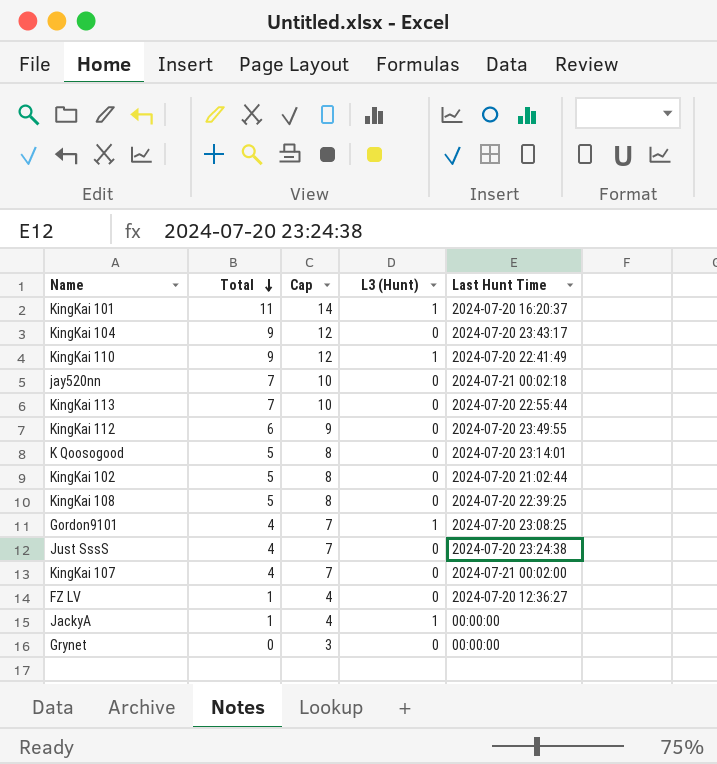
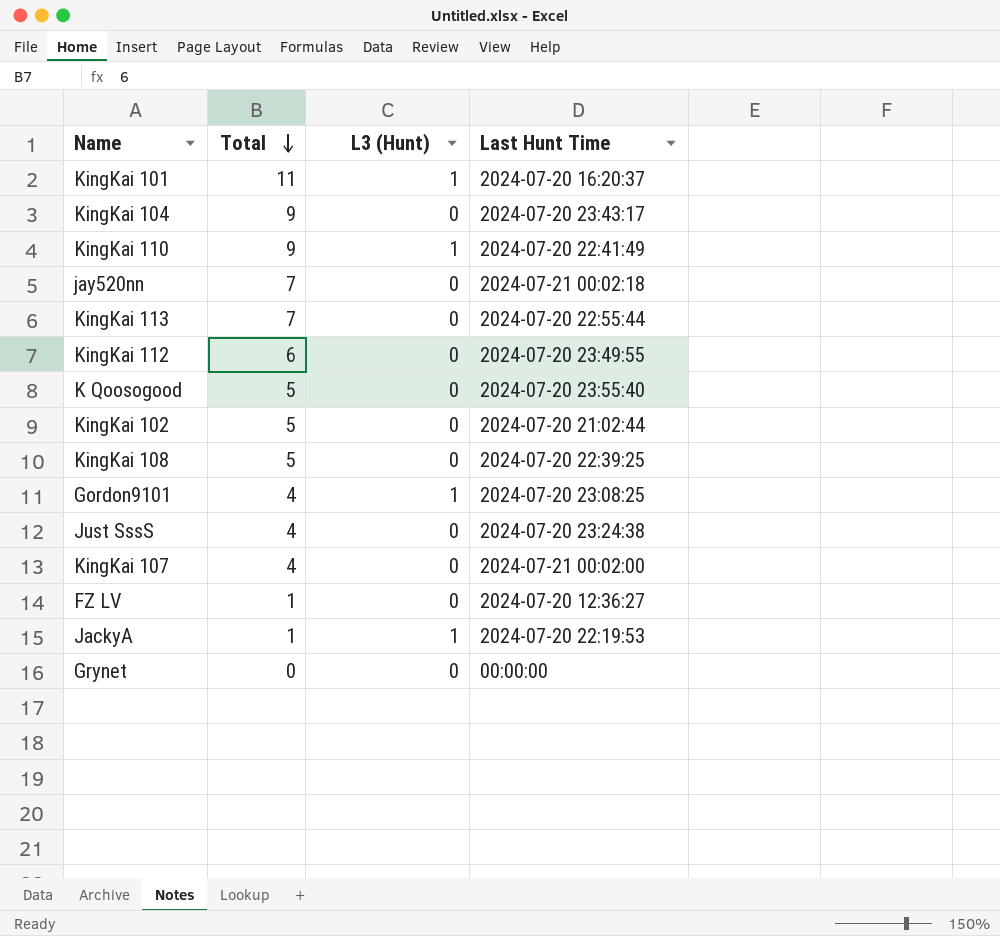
column Cap | formula: [Total] + 3 -> none
K Qoosogood | Last Hunt Time: 2024-07-20 23:14:01 -> 2024-07-20 23:55:40
JackyA | Last Hunt Time: 00:00:00 -> 2024-07-20 22:19:53

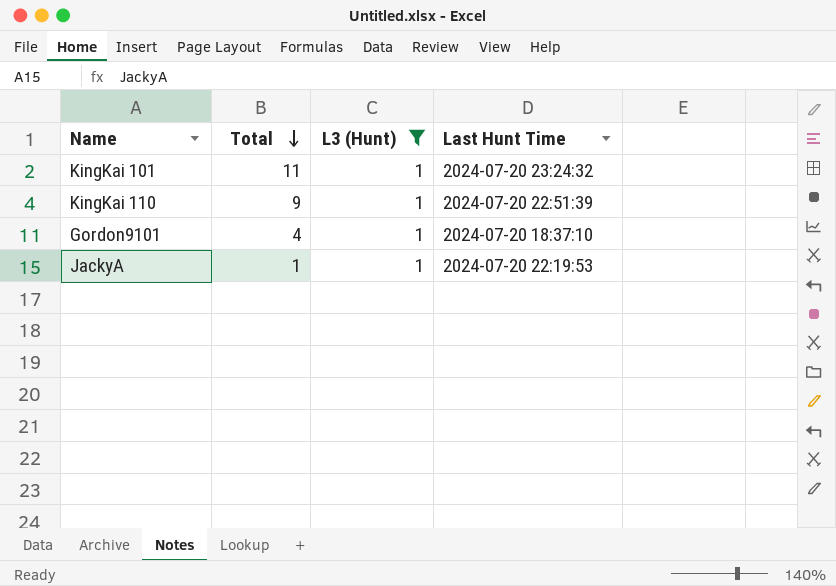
filter: none -> L3 (Hunt) = 1
KingKai 101 | Last Hunt Time: 2024-07-20 16:20:37 -> 2024-07-20 23:24:32
KingKai 110 | Last Hunt Time: 2024-07-20 22:41:49 -> 2024-07-20 22:51:39
Gordon9101 | Last Hunt Time: 2024-07-20 23:08:25 -> 2024-07-20 18:37:10

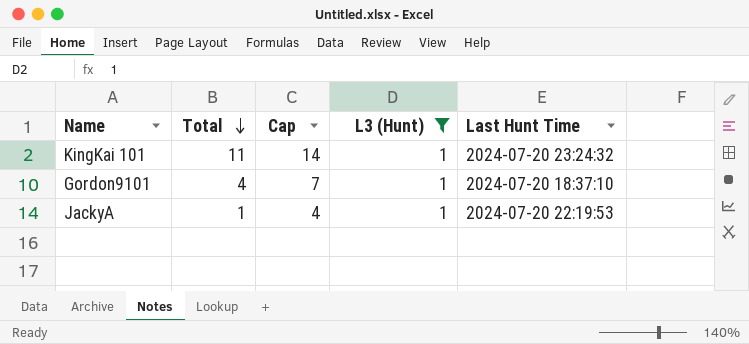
column Cap | formula: none -> [Total] + 3
row KingKai 110: 9 | 1 | 2024-07-20 22:51:39 -> none

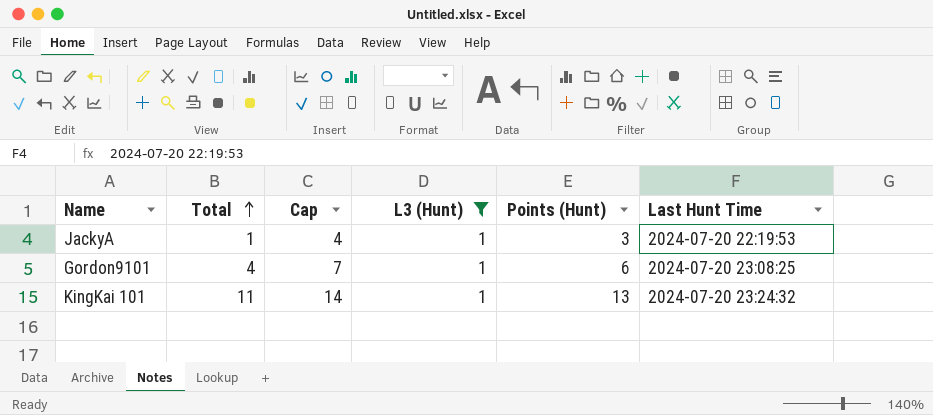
row order: Total descending -> Total ascending
column Points (Hunt) | position: none -> 5
Gordon9101 | Last Hunt Time: 2024-07-20 18:37:10 -> 2024-07-20 23:08:25

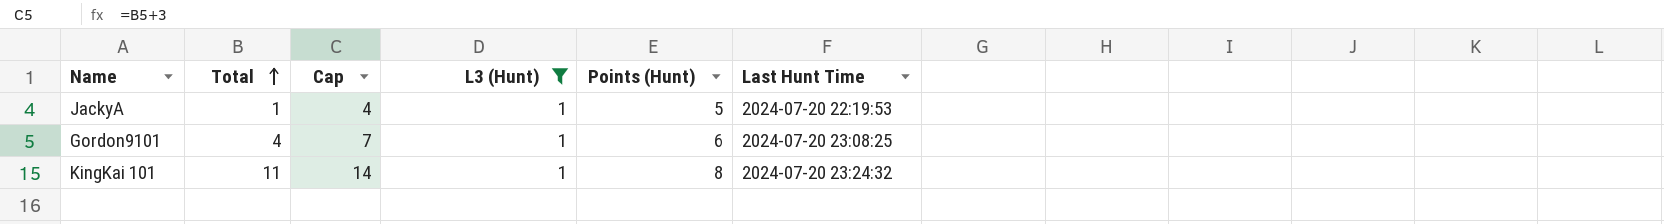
JackyA | Points (Hunt): 3 -> 5
KingKai 101 | Points (Hunt): 13 -> 8

